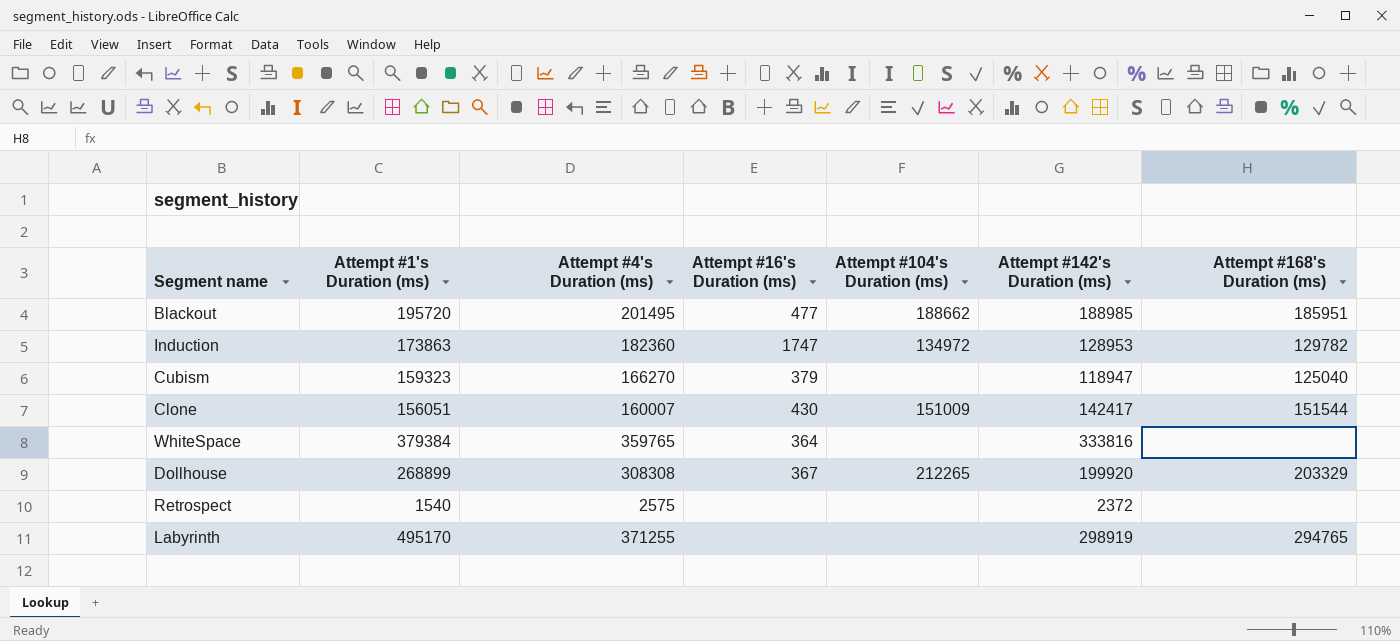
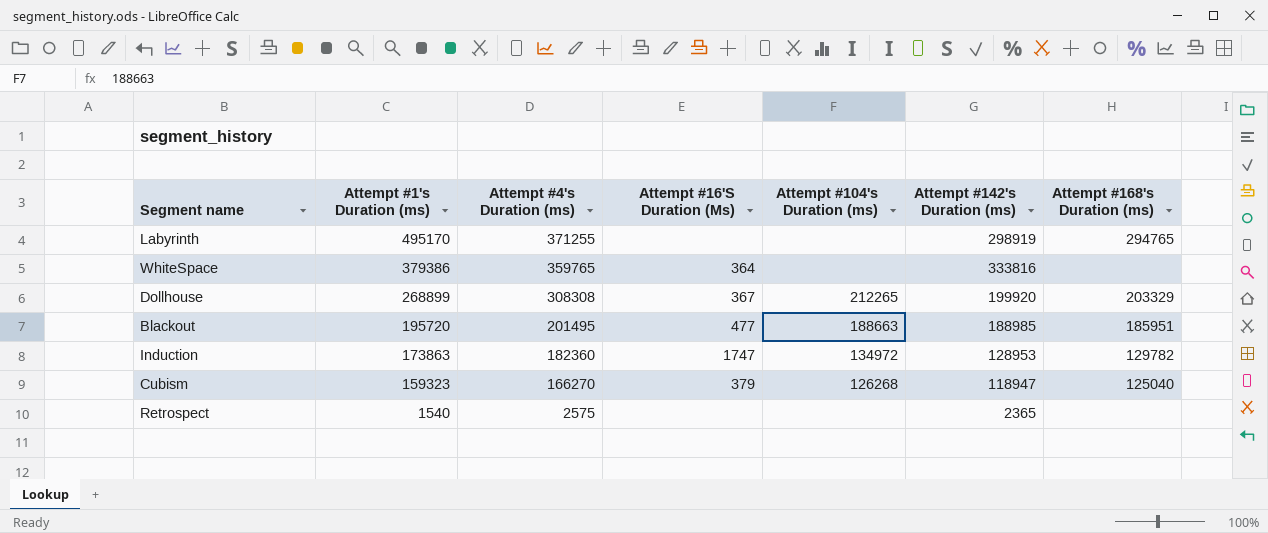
row order: none -> Attempt #1's Duration (ms) descending
column name: Attempt #16's Duration (ms) -> Attempt #16'S Duration (Ms)
row Clone: 156051 | 160007 | 430 | 151009 | 142417 | 151544 -> none
WhiteSpace | Attempt #1's Duration (ms): 379384 -> 379386
Blackout | Attempt #104's Duration (ms): 188662 -> 188663
Cubism | Attempt #104's Duration (ms): none -> 126268
Retrospect | Attempt #142's Duration (ms): 2372 -> 2365

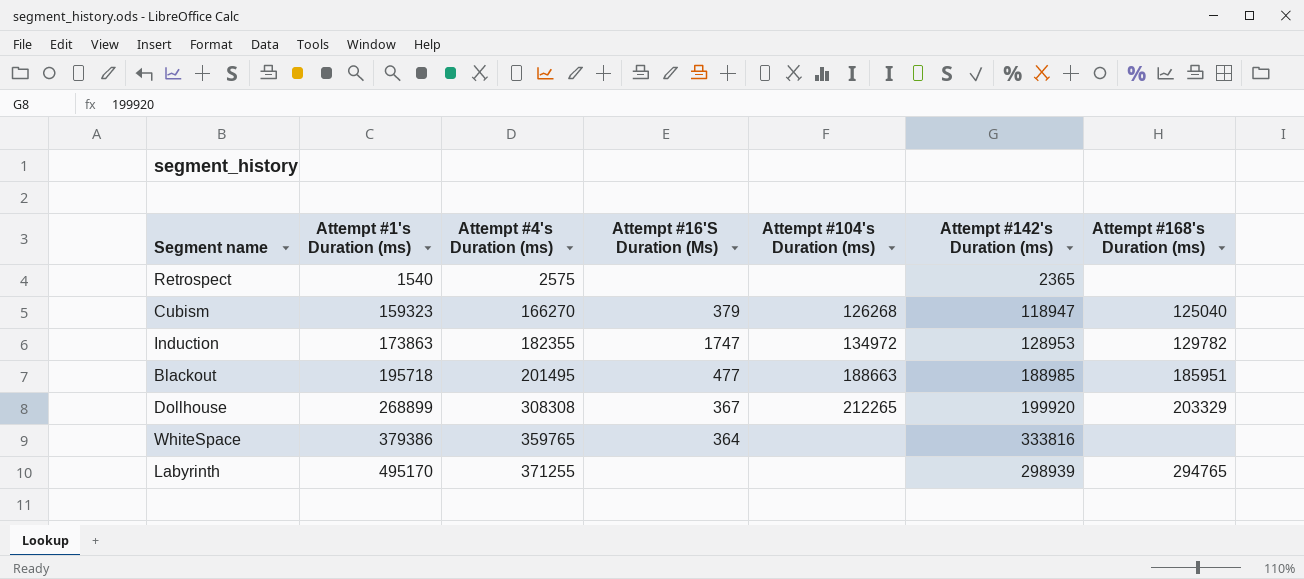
row order: Attempt #1's Duration (ms) descending -> Attempt #1's Duration (ms) ascending
Induction | Attempt #4's Duration (ms): 182360 -> 182355
Blackout | Attempt #1's Duration (ms): 195720 -> 195718
Labyrinth | Attempt #142's Duration (ms): 298919 -> 298939

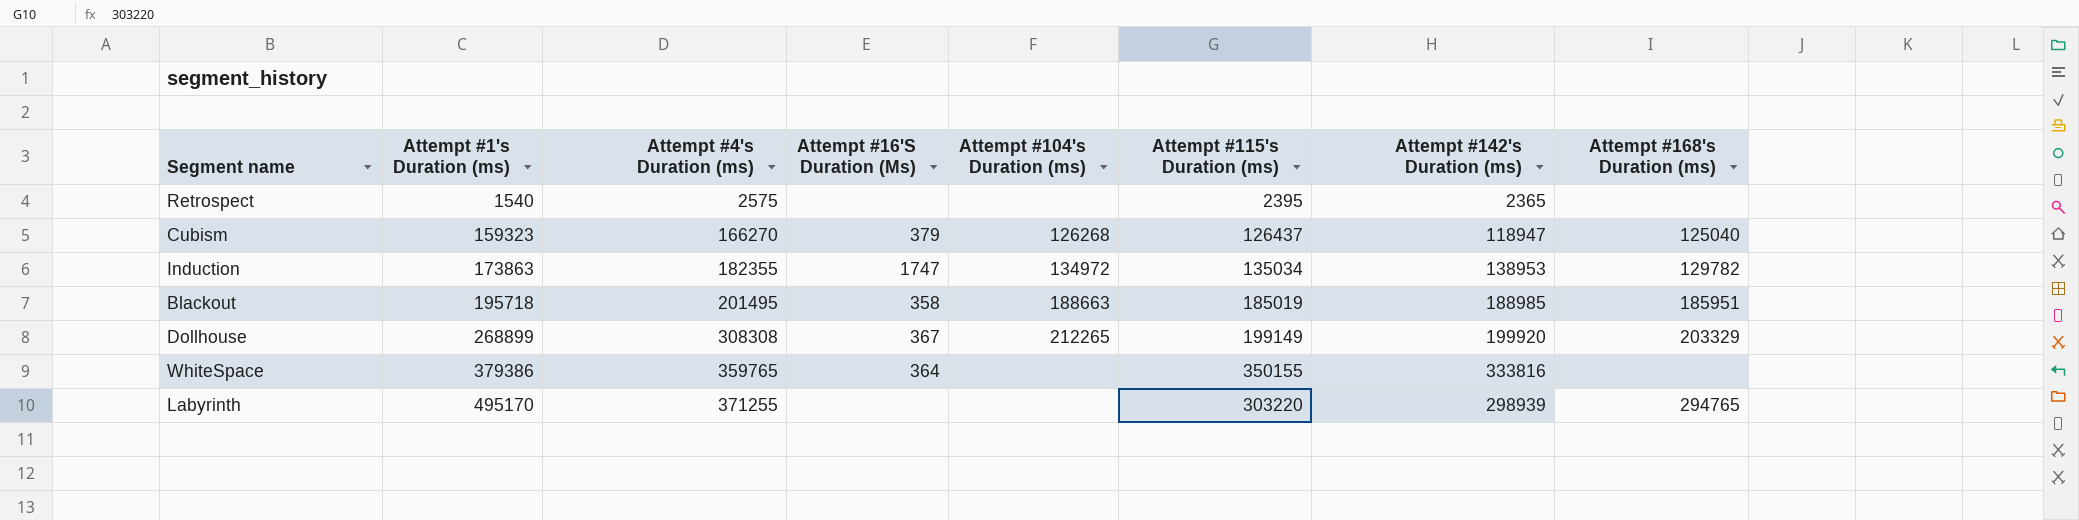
column Attempt #115's Duration (ms) | position: none -> 6
Induction | Attempt #142's Duration (ms): 128953 -> 138953
Blackout | Attempt #16'S Duration (Ms): 477 -> 358

